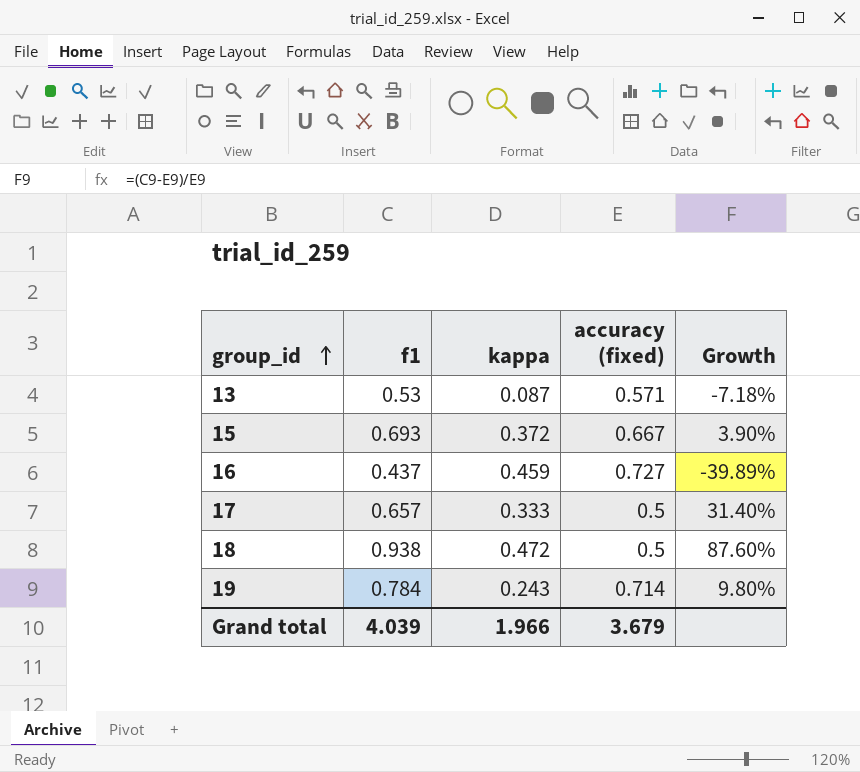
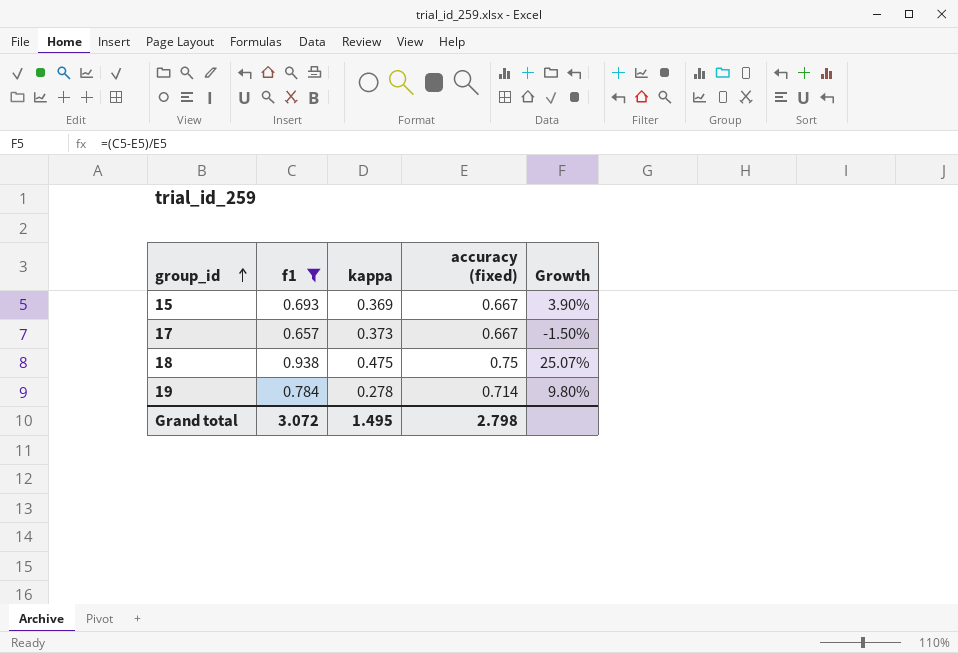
filter: none -> f1 >= 0.657
15 | kappa: 0.372 -> 0.369
17 | kappa: 0.333 -> 0.373
17 | accuracy (fixed): 0.5 -> 0.667
17 | Growth: 31.40% -> -1.50%
18 | kappa: 0.472 -> 0.475
18 | accuracy (fixed): 0.5 -> 0.75
18 | Growth: 87.60% -> 25.07%
19 | kappa: 0.243 -> 0.278
Grand total | f1: 4.039 -> 3.072
Grand total | kappa: 1.966 -> 1.495
Grand total | accuracy (fixed): 3.679 -> 2.798

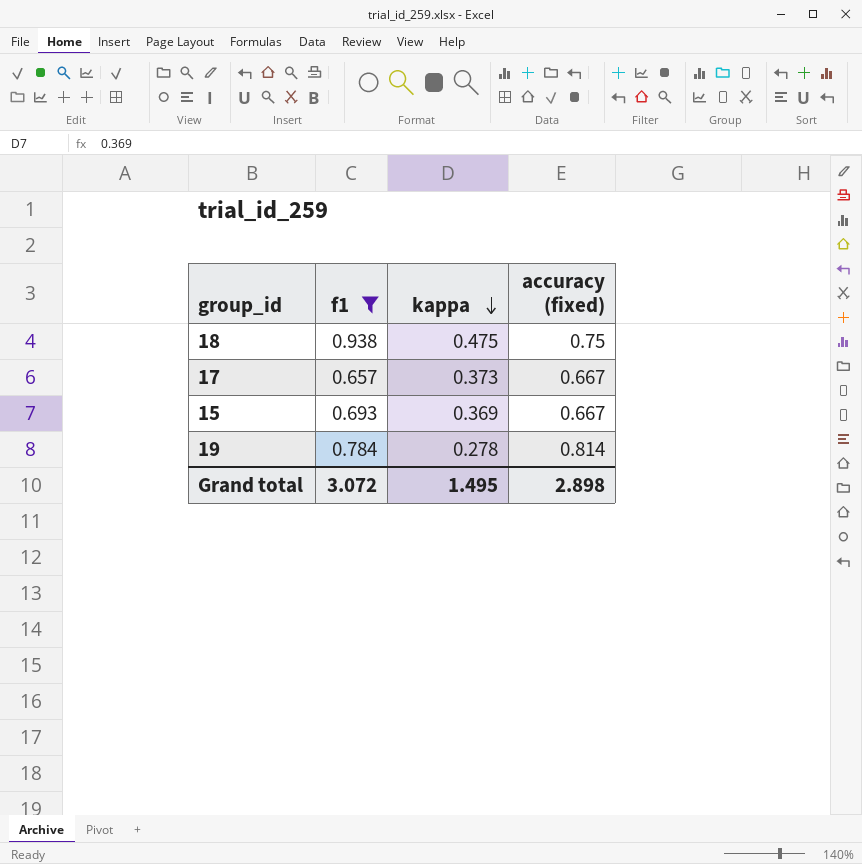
row order: group_id ascending -> kappa descending
column Growth | formula: ([f1] - [accuracy (fixed)]) / [accuracy (fixed)] -> none
19 | accuracy (fixed): 0.714 -> 0.814
Grand total | accuracy (fixed): 2.798 -> 2.898

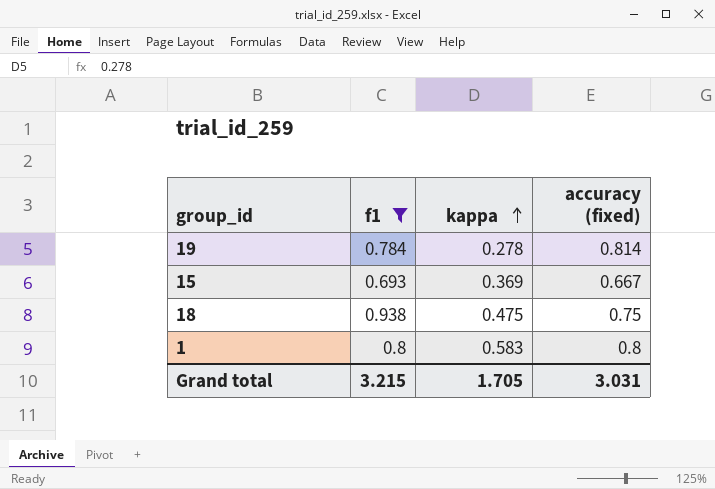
row order: kappa descending -> kappa ascending
row 17: 0.657 | 0.373 | 0.667 -> none
row 1: none -> 0.8 | 0.583 | 0.8
Grand total | f1: 3.072 -> 3.215
Grand total | kappa: 1.495 -> 1.705
Grand total | accuracy (fixed): 2.898 -> 3.031

